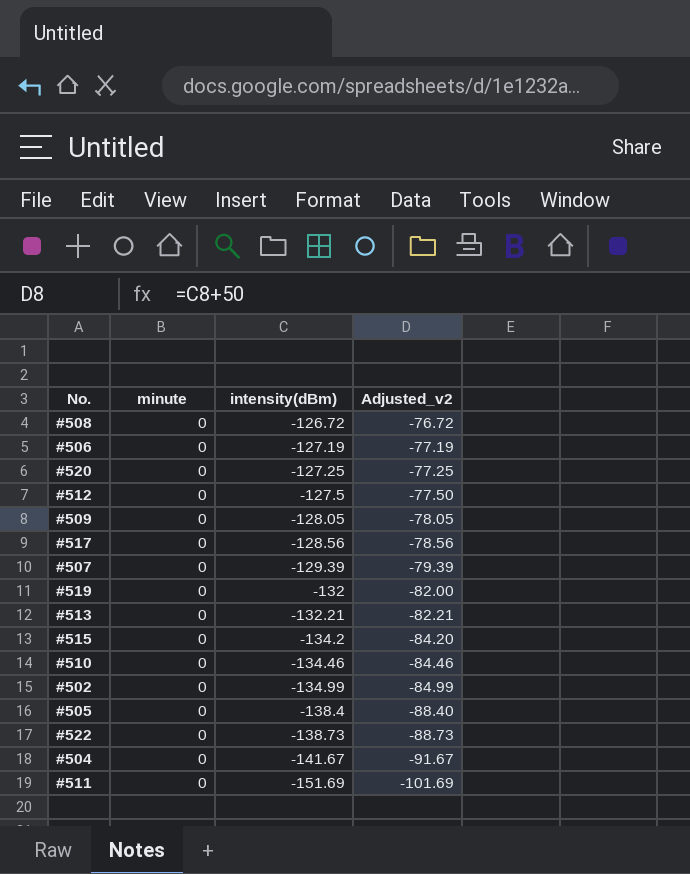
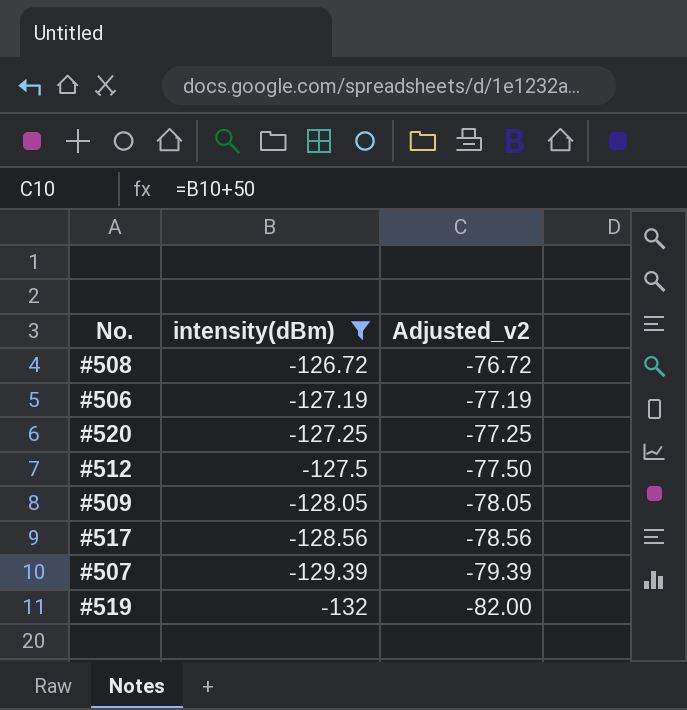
filter: none -> intensity(dBm) >= -132
column minute | position: 2 -> none

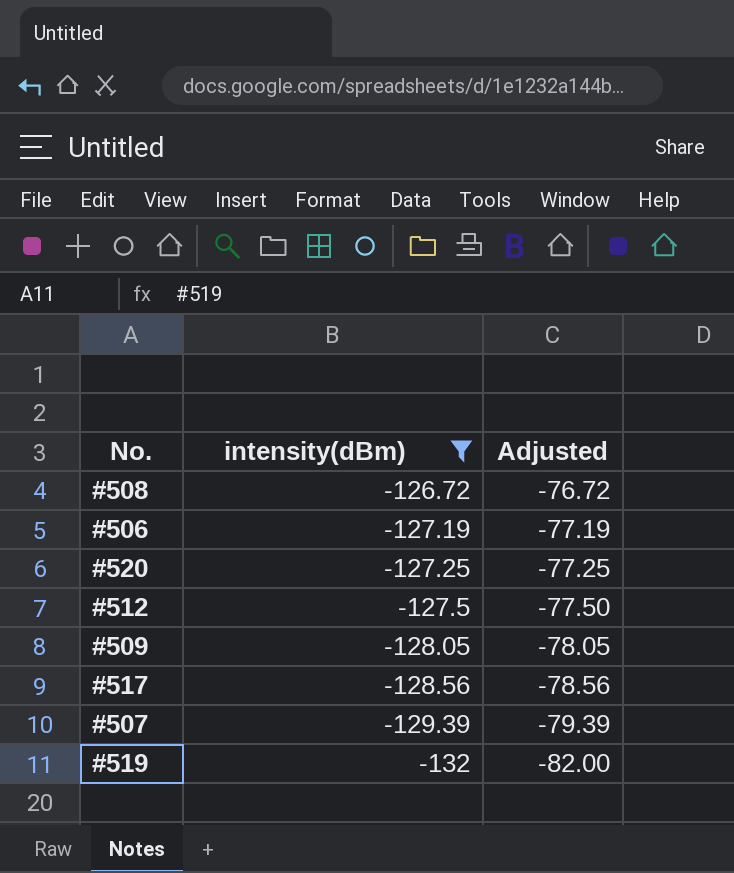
column name: Adjusted_v2 -> Adjusted

